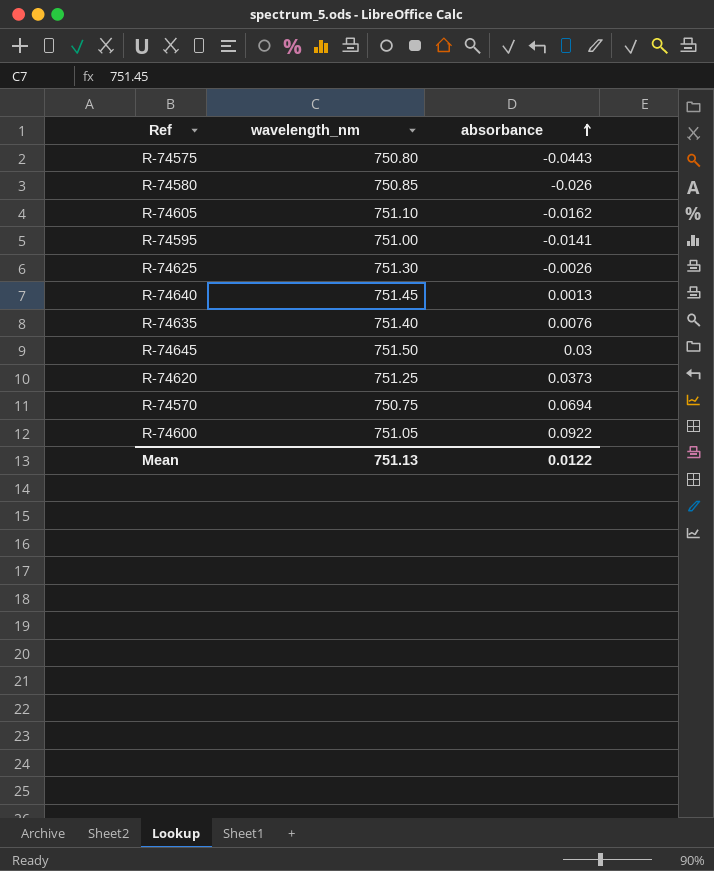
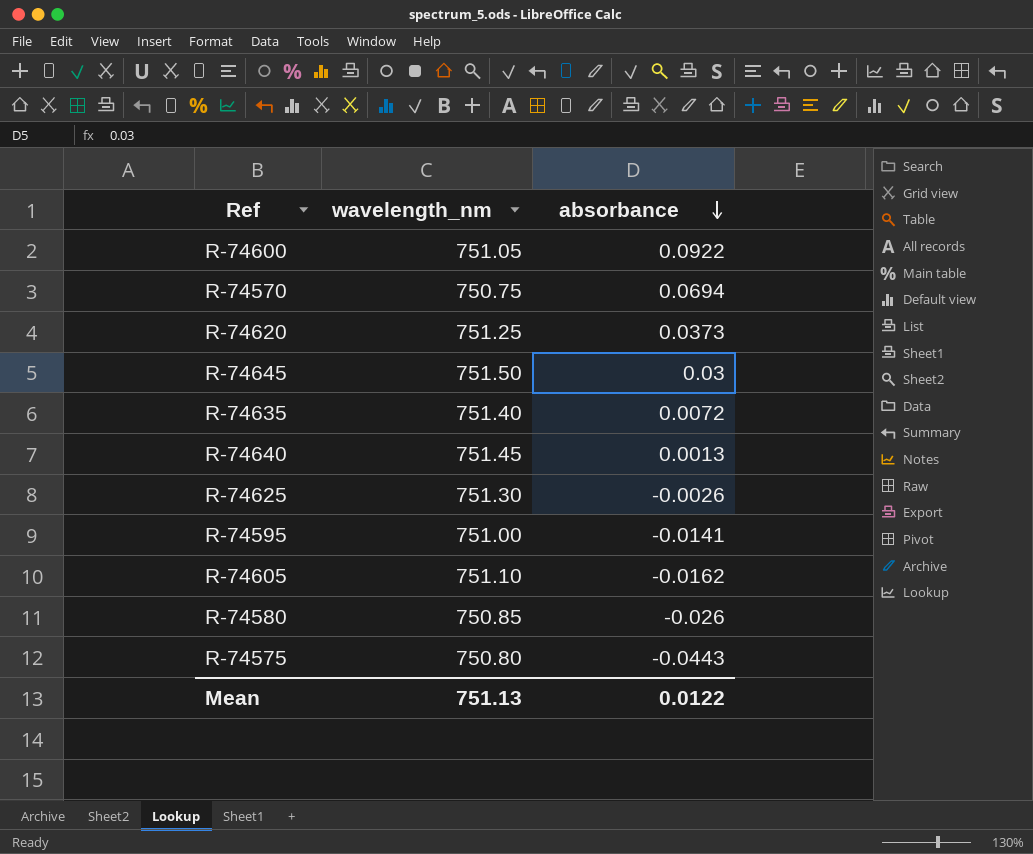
row order: absorbance ascending -> absorbance descending
R-74635 | absorbance: 0.0076 -> 0.0072

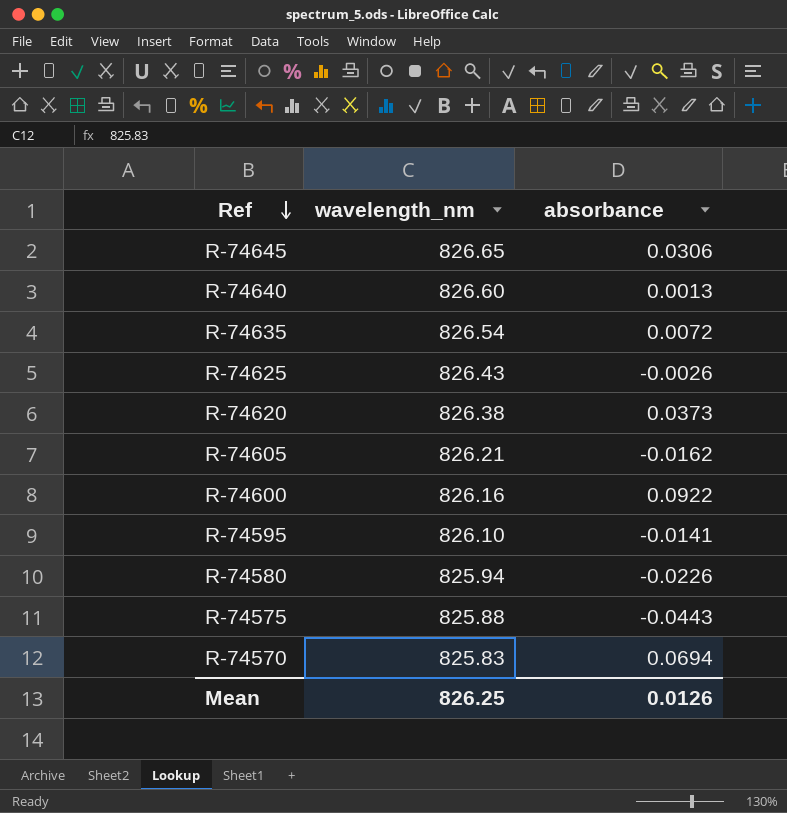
row order: absorbance descending -> Ref descending
R-74645 | wavelength_nm: 751.50 -> 826.65
R-74645 | absorbance: 0.03 -> 0.0306
R-74640 | wavelength_nm: 751.45 -> 826.60
R-74635 | wavelength_nm: 751.40 -> 826.54
R-74625 | wavelength_nm: 751.30 -> 826.43
R-74620 | wavelength_nm: 751.25 -> 826.38
R-74605 | wavelength_nm: 751.10 -> 826.21
R-74600 | wavelength_nm: 751.05 -> 826.16
R-74595 | wavelength_nm: 751.00 -> 826.10
R-74580 | wavelength_nm: 750.85 -> 825.94
R-74580 | absorbance: -0.026 -> -0.0226
R-74575 | wavelength_nm: 750.80 -> 825.88
R-74570 | wavelength_nm: 750.75 -> 825.83
Mean | wavelength_nm: 751.13 -> 826.25
Mean | absorbance: 0.0122 -> 0.0126

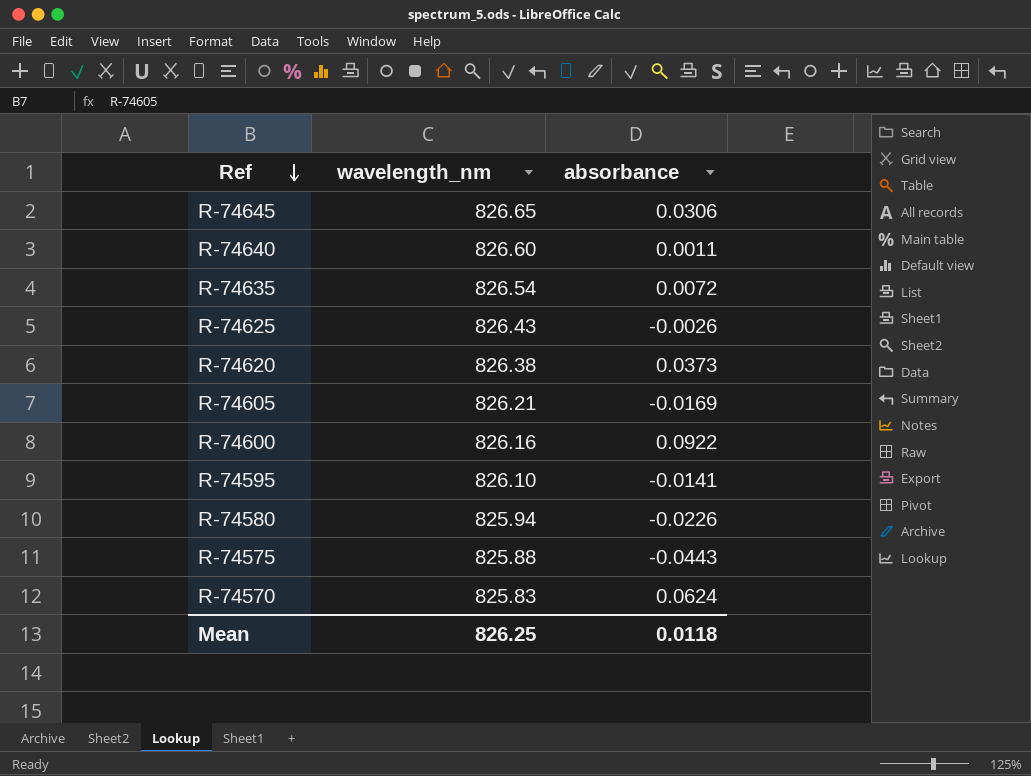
R-74640 | absorbance: 0.0013 -> 0.0011
R-74605 | absorbance: -0.0162 -> -0.0169
R-74570 | absorbance: 0.0694 -> 0.0624
Mean | absorbance: 0.0126 -> 0.0118

